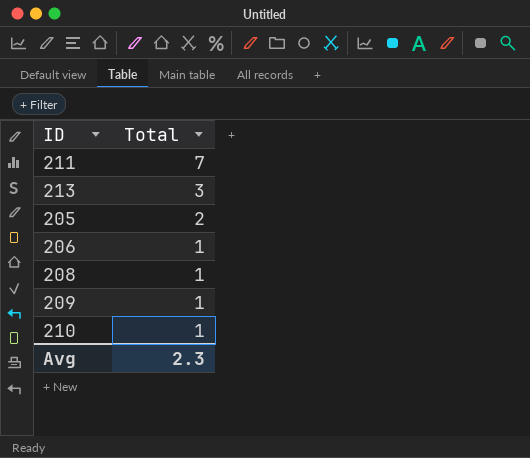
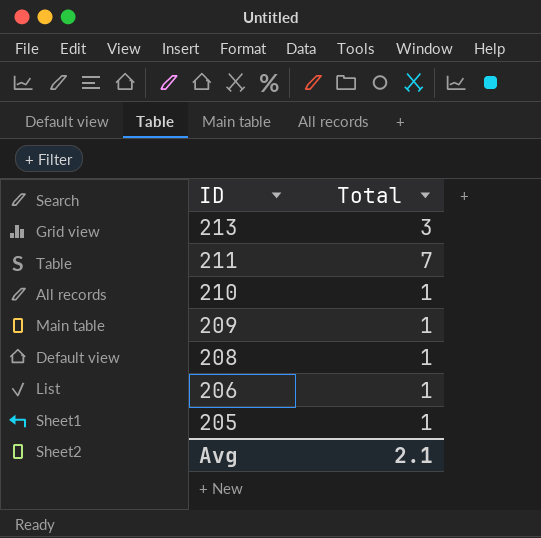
row order: Total descending -> ID descending
205 | Total: 2 -> 1
Avg | Total: 2.3 -> 2.1

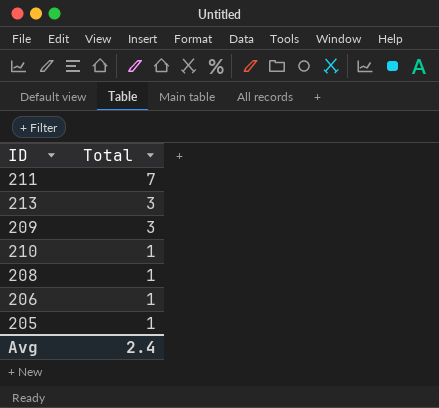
row order: ID descending -> Total descending
209 | Total: 1 -> 3
Avg | Total: 2.1 -> 2.4

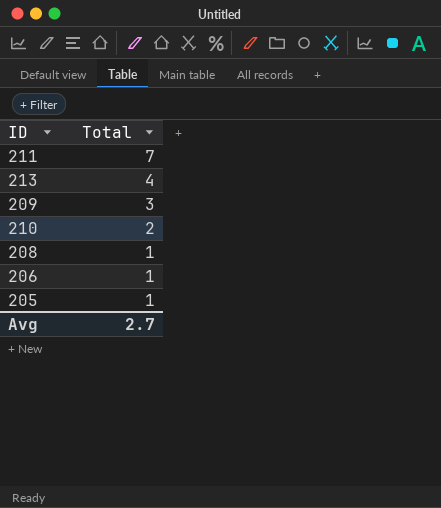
213 | Total: 3 -> 4
210 | Total: 1 -> 2
Avg | Total: 2.4 -> 2.7

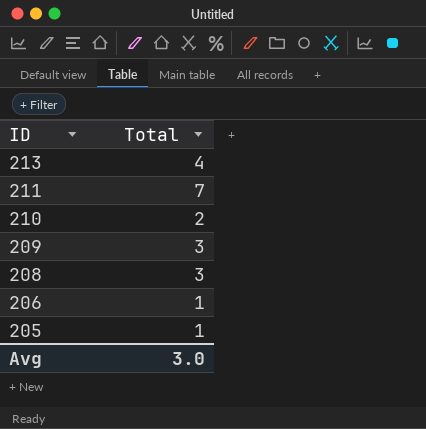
row order: Total descending -> ID descending
208 | Total: 1 -> 3
Avg | Total: 2.7 -> 3.0

